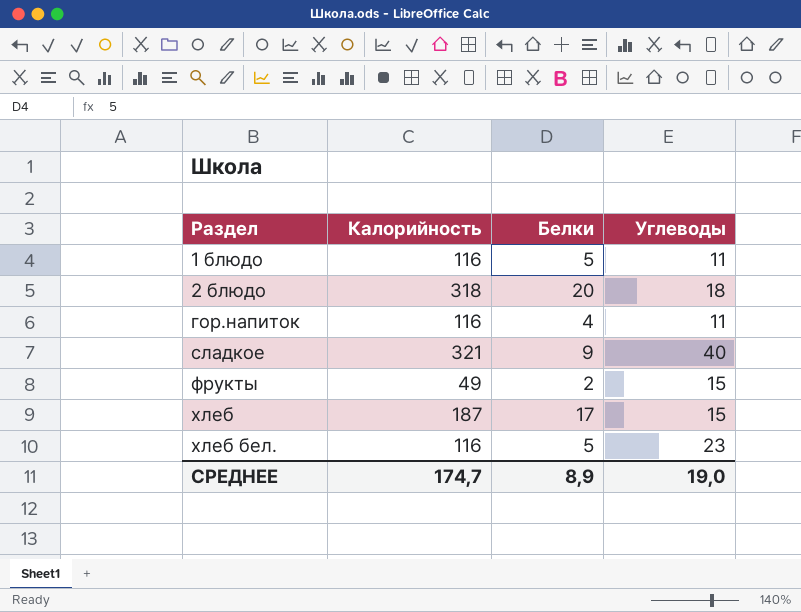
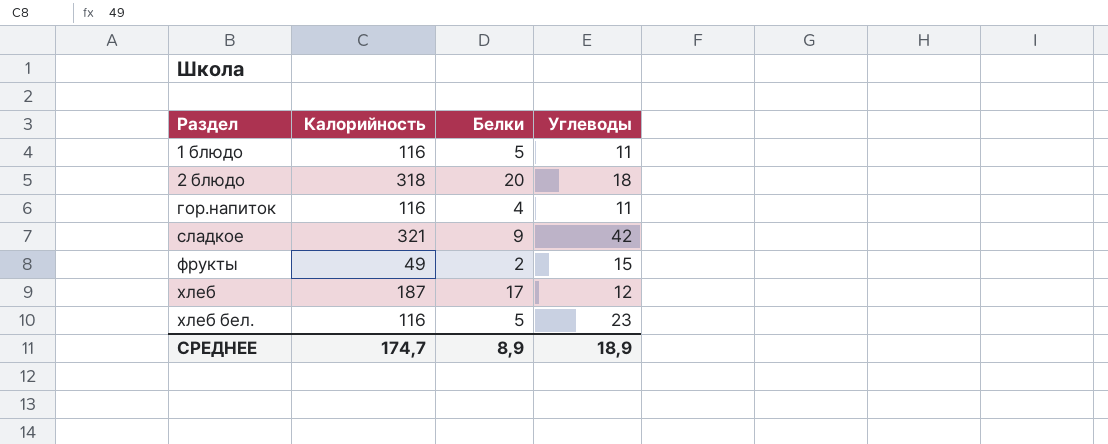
сладкое | Углеводы: 40 -> 42
хлеб | Углеводы: 15 -> 12
СРЕДНЕЕ | Углеводы: 19,0 -> 18,9

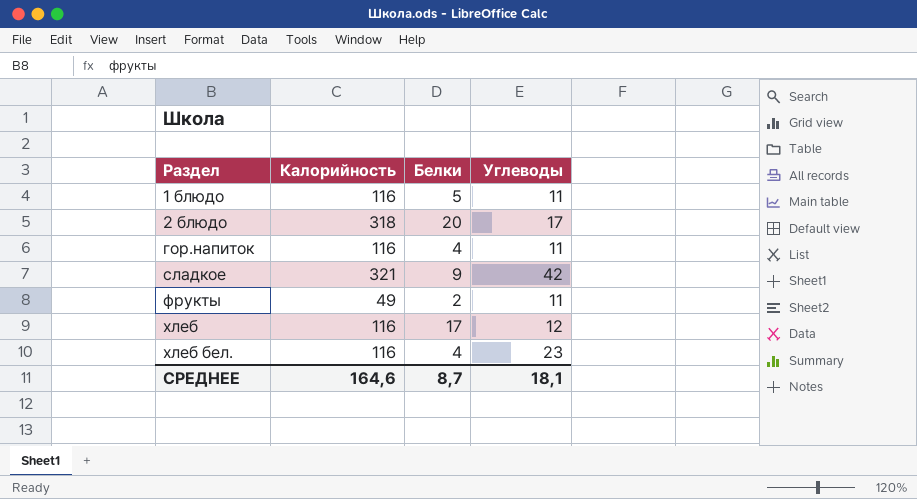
2 блюдо | Углеводы: 18 -> 17
фрукты | Углеводы: 15 -> 11
хлеб | Калорийность: 187 -> 116
хлеб бел. | Белки: 5 -> 4
СРЕДНЕЕ | Калорийность: 174,7 -> 164,6
СРЕДНЕЕ | Белки: 8,9 -> 8,7
СРЕДНЕЕ | Углеводы: 18,9 -> 18,1

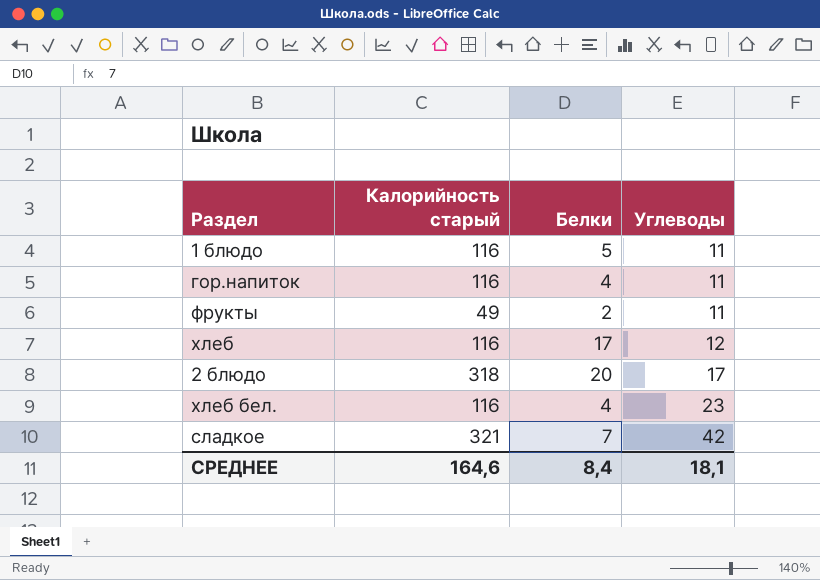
row order: Раздел ascending -> Углеводы ascending
column name: Калорийность -> Калорийность старый
сладкое | Белки: 9 -> 7
СРЕДНЕЕ | Белки: 8,7 -> 8,4

